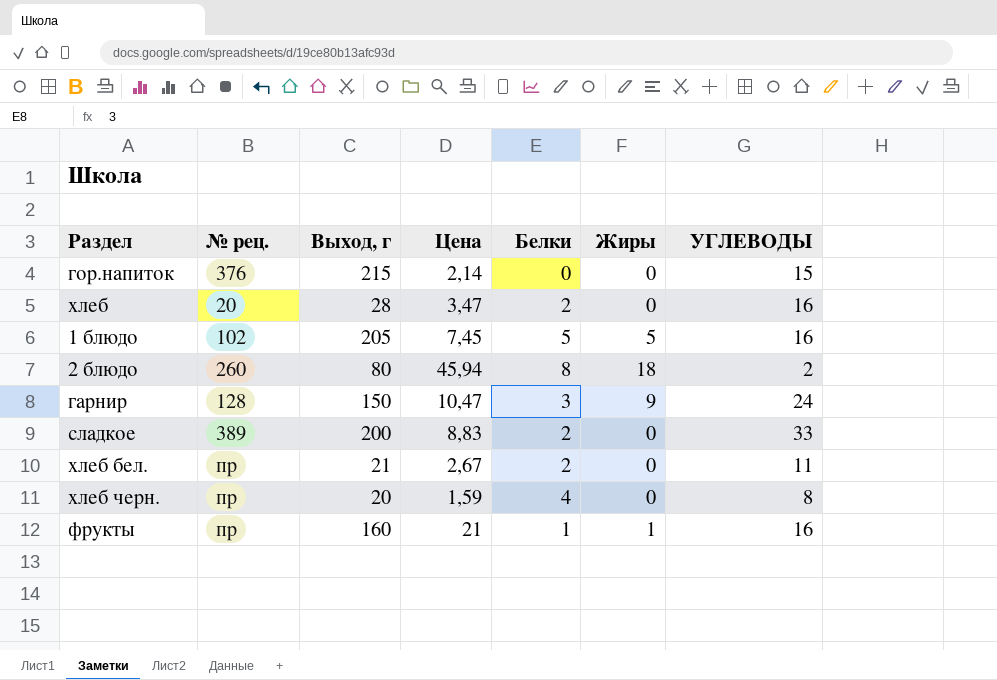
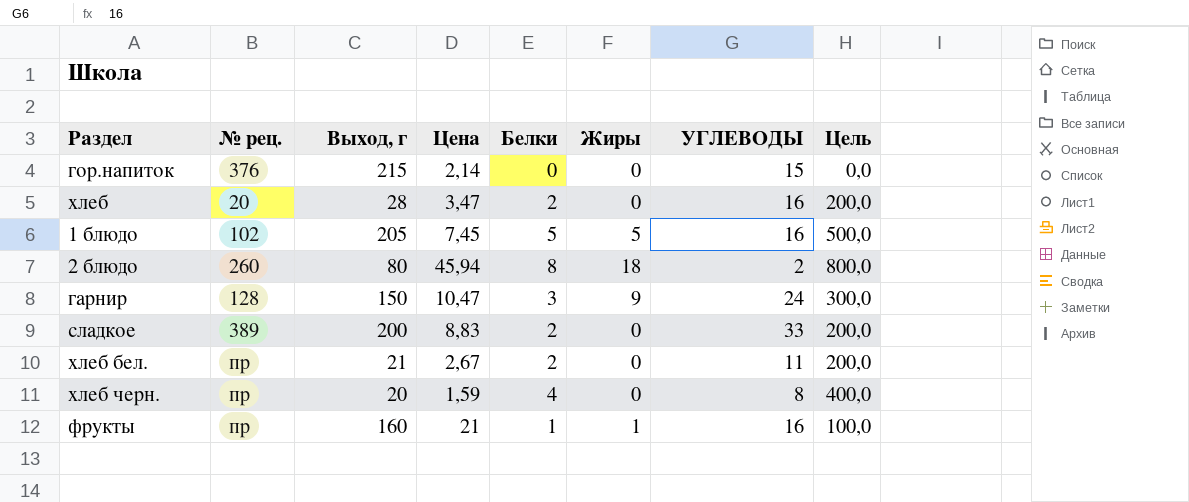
column Цель | formula: none -> [Белки] * 100

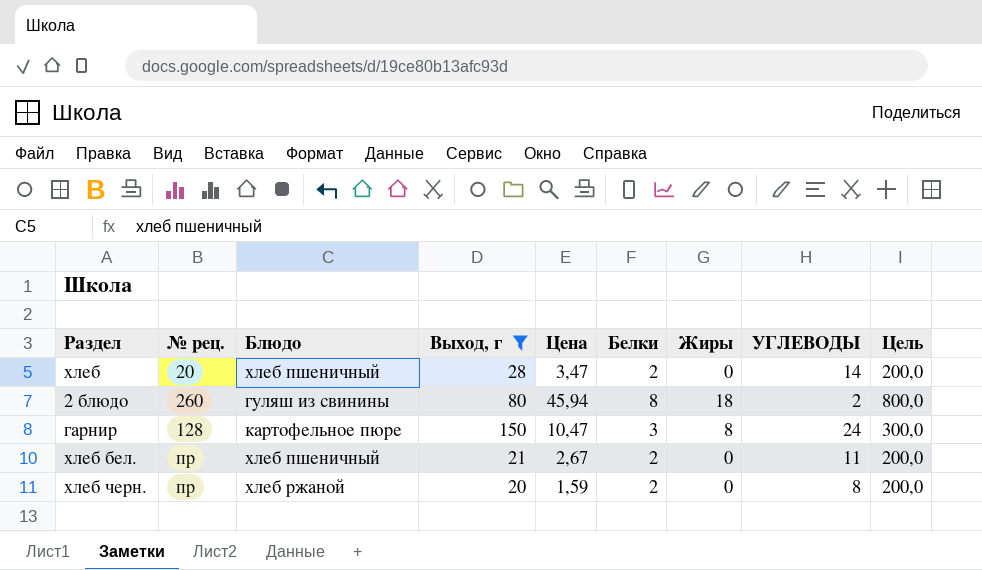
filter: none -> Выход, г <= 150
column Блюдо | position: none -> 3
хлеб | УГЛЕВОДЫ: 16 -> 14
гарнир | Жиры: 9 -> 8
хлеб черн. | Белки: 4 -> 2
хлеб черн. | Цель: 400,0 -> 200,0

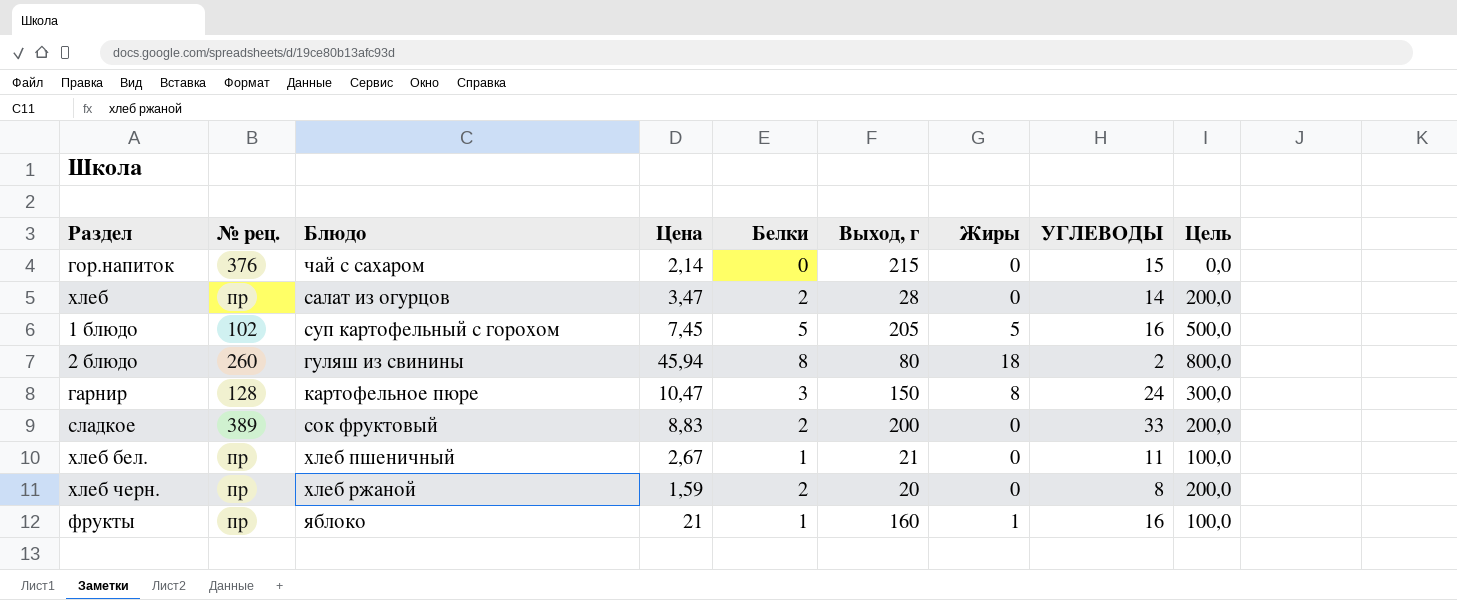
filter: Выход, г <= 150 -> none
column Выход, г | position: 4 -> 6
хлеб | № рец.: 20 -> пр
хлеб | Блюдо: хлеб пшеничный -> салат из огурцов
хлеб бел. | Белки: 2 -> 1
хлеб бел. | Цель: 200,0 -> 100,0

